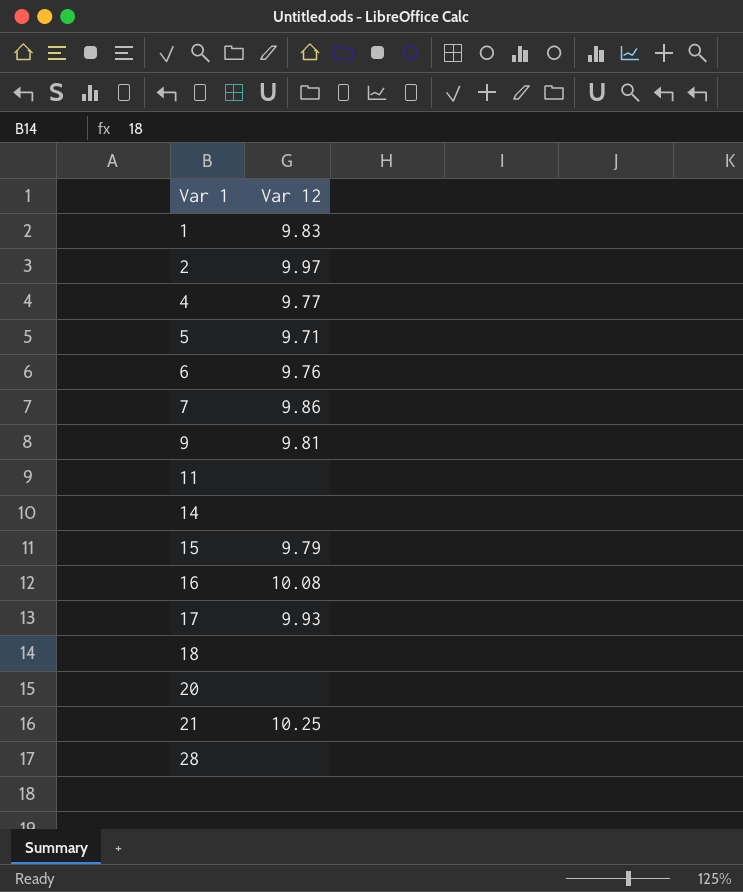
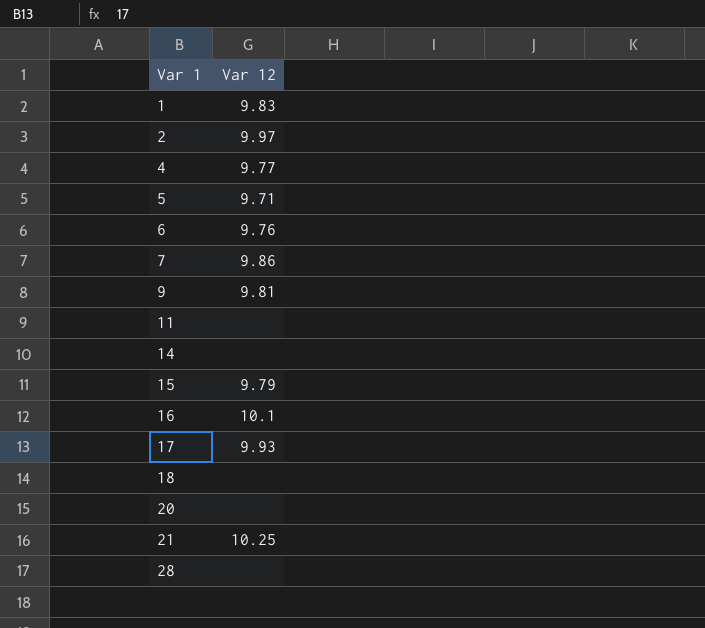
16 | Var 12: 10.08 -> 10.1

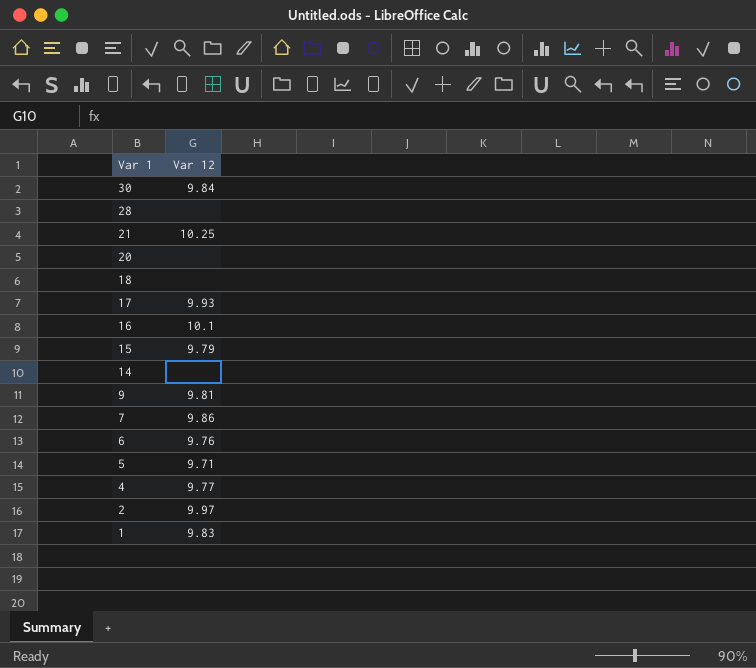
row order: Var 1 ascending -> Var 1 descending
row 11: none -> none
row 30: none -> 9.84

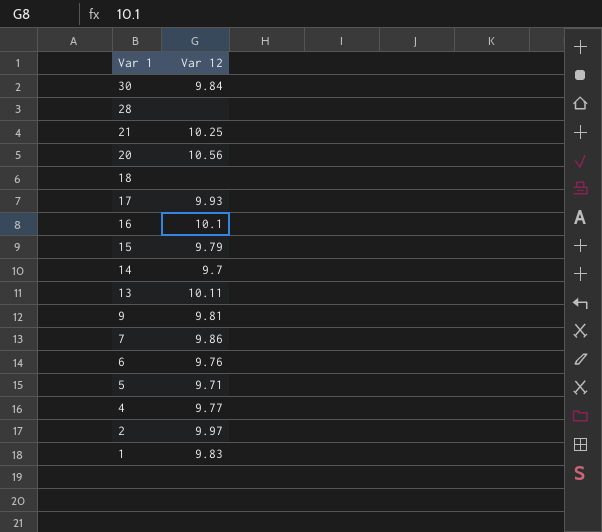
20 | Var 12: none -> 10.56
14 | Var 12: none -> 9.7
row 13: none -> 10.11

